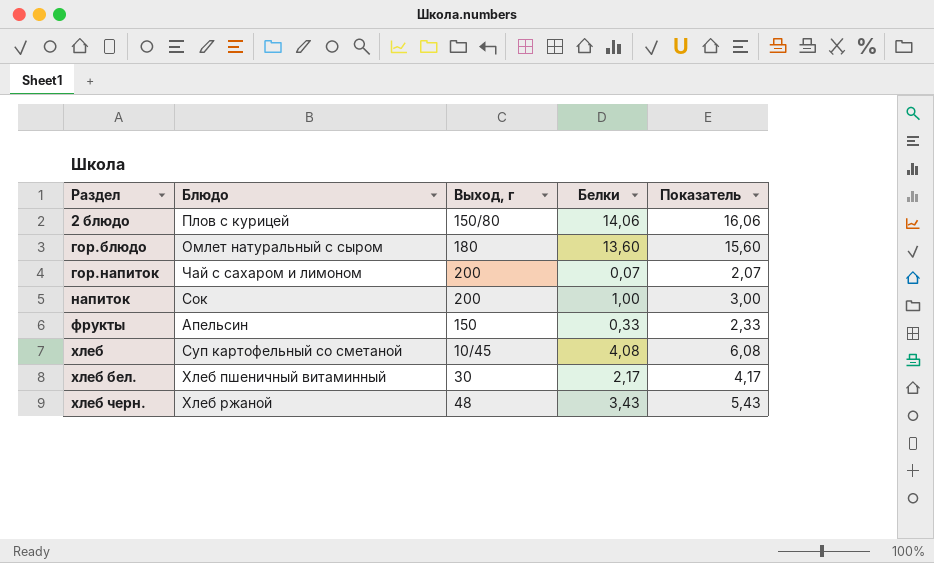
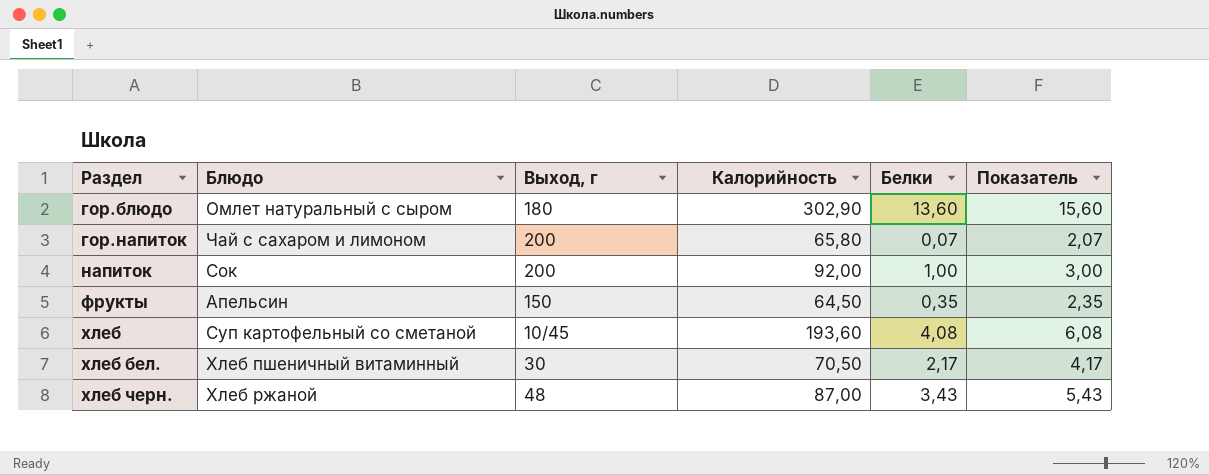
column Калорийность | position: none -> 4
row 2 блюдо: Плов с курицей | 150/80 | 14,06 | 16,06 -> none
фрукты | Белки: 0,33 -> 0,35
фрукты | Показатель: 2,33 -> 2,35

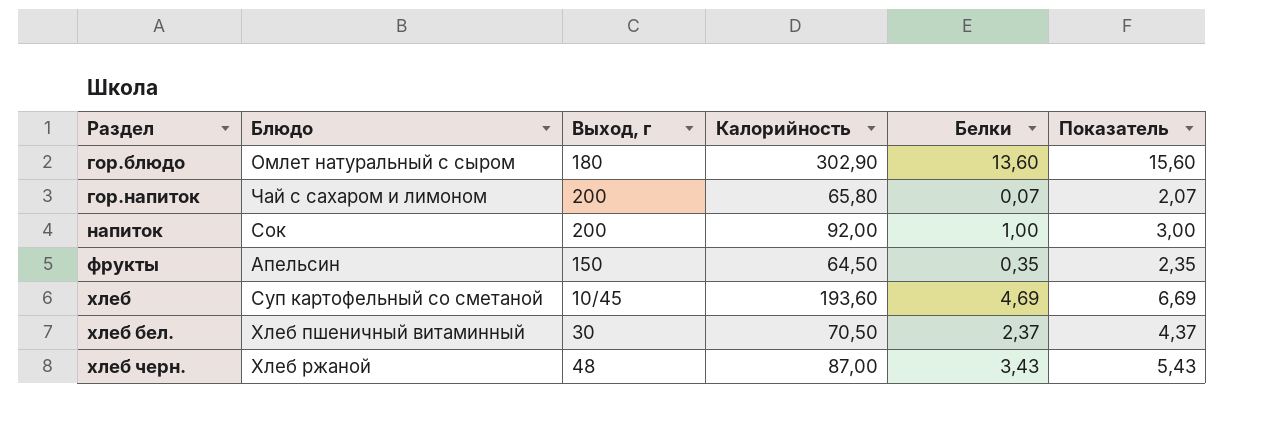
хлеб | Белки: 4,08 -> 4,69
хлеб | Показатель: 6,08 -> 6,69
хлеб бел. | Белки: 2,17 -> 2,37
хлеб бел. | Показатель: 4,17 -> 4,37

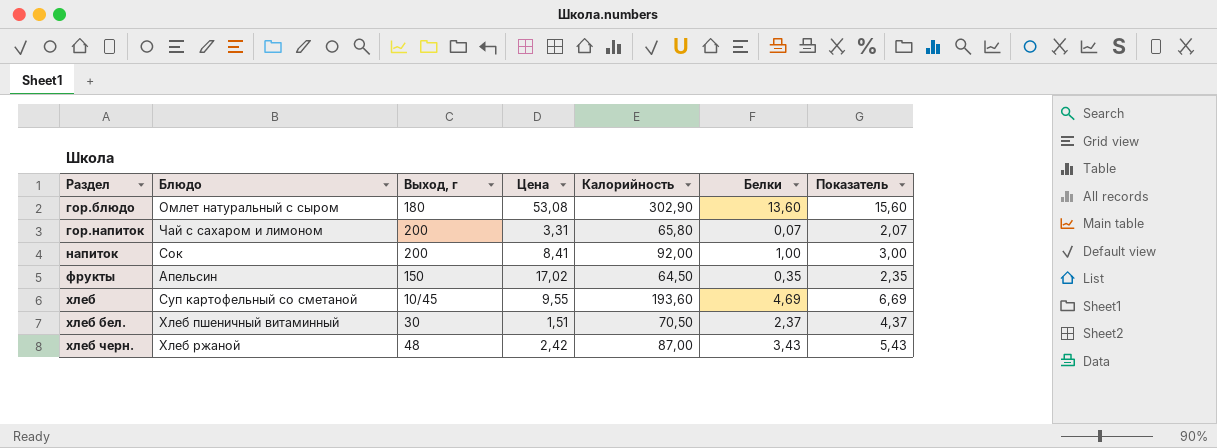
column Цена | position: none -> 4

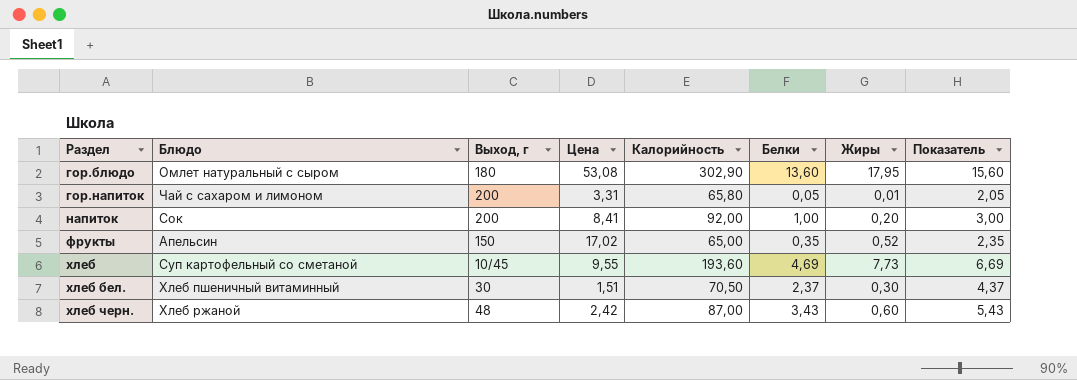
column Жиры | position: none -> 7
гор.напиток | Белки: 0,07 -> 0,05
гор.напиток | Показатель: 2,07 -> 2,05
фрукты | Калорийность: 64,50 -> 65,00

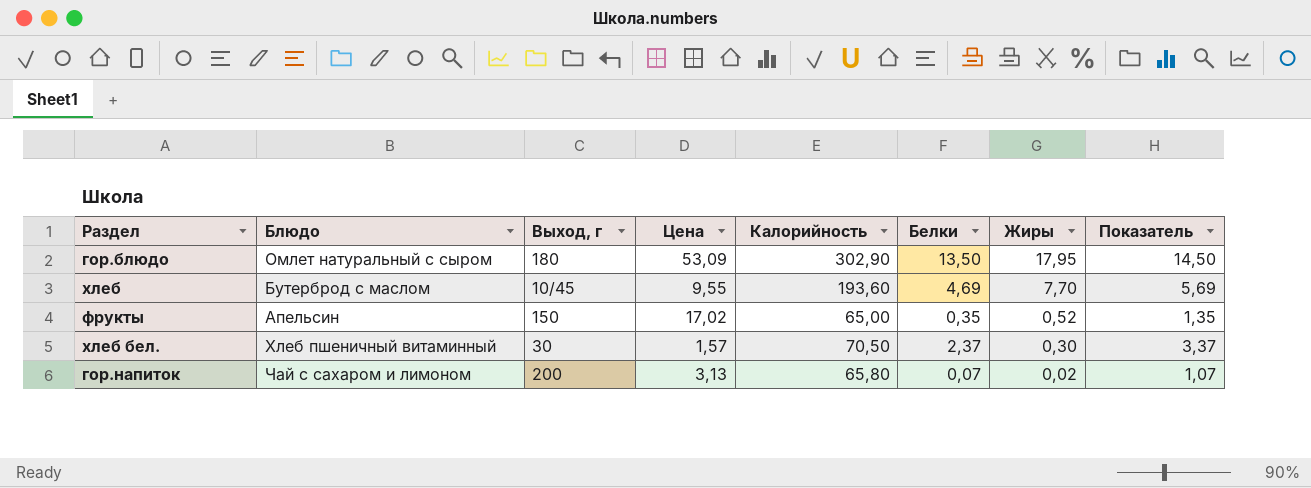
row order: Раздел ascending -> Жиры descending
column Показатель | formula: [Белки] + 2 -> [Белки] + 1
row напиток: Сок | 200 | 8,41 | 92,00 | 1,00 | 0,20 | 3,00 -> none
row хлеб черн.: Хлеб ржаной | 48 | 2,42 | 87,00 | 3,43 | 0,60 | 5,43 -> none
гор.блюдо | Цена: 53,08 -> 53,09
гор.блюдо | Белки: 13,60 -> 13,50
хлеб | Блюдо: Суп картофельный со сметаной -> Бутерброд с маслом
хлеб | Жиры: 7,73 -> 7,70
хлеб бел. | Цена: 1,51 -> 1,57
гор.напиток | Цена: 3,31 -> 3,13
гор.напиток | Белки: 0,05 -> 0,07
гор.напиток | Жиры: 0,01 -> 0,02

